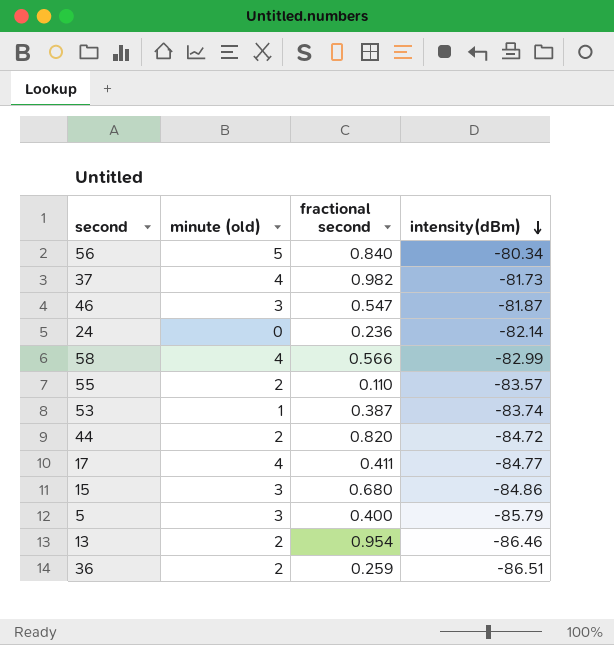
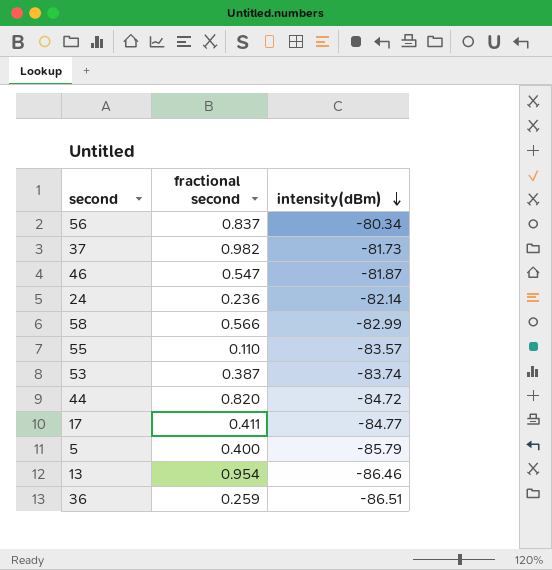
column minute (old) | position: 2 -> none
row 15: 3 | 0.680 | -84.86 -> none
56 | fractional second: 0.840 -> 0.837

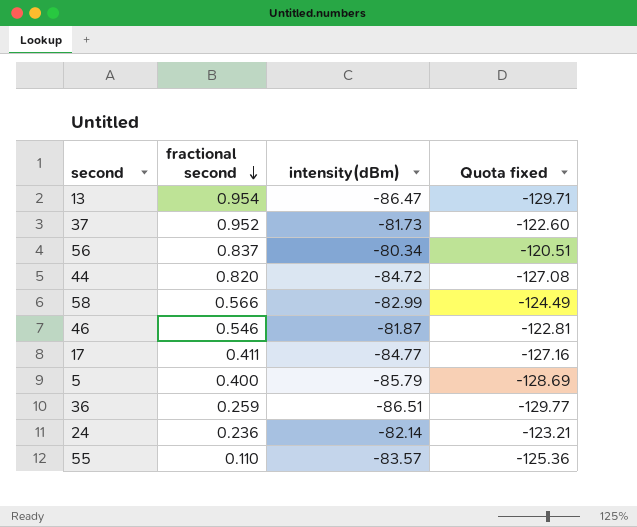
row order: intensity(dBm) descending -> fractional second descending
column Quota fixed | formula: none -> [intensity(dBm)] * 1.5
row 53: 0.387 | -83.74 -> none
13 | intensity(dBm): -86.46 -> -86.47
37 | fractional second: 0.982 -> 0.952
46 | fractional second: 0.547 -> 0.546

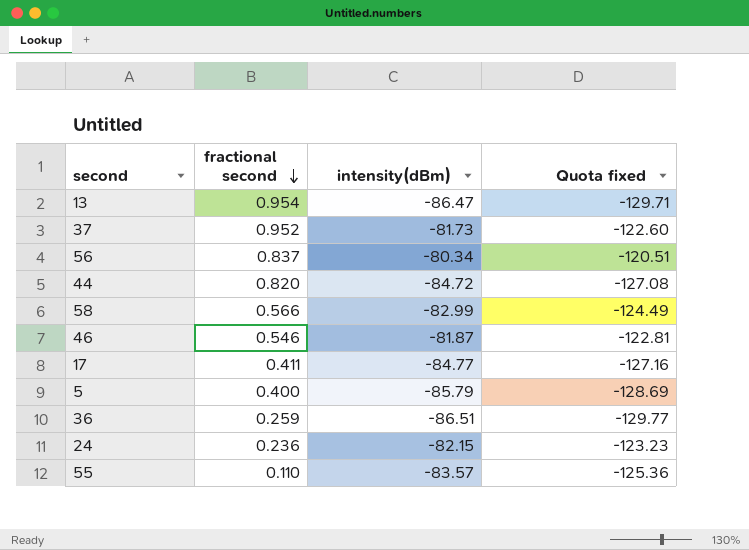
24 | intensity(dBm): -82.14 -> -82.15
24 | Quota fixed: -123.21 -> -123.23

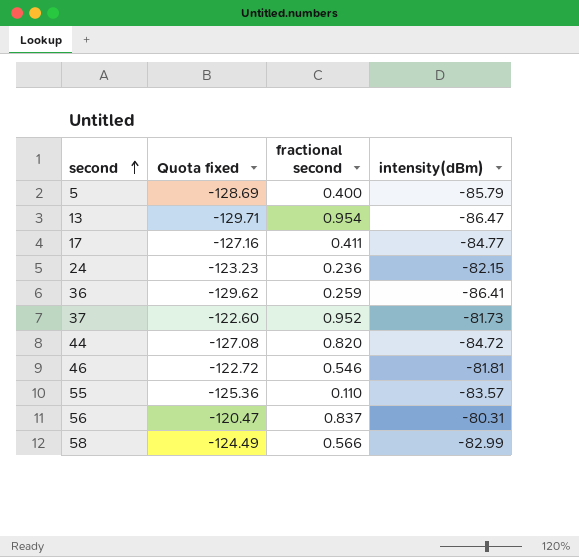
row order: fractional second descending -> second ascending
column Quota fixed | position: 4 -> 2
36 | Quota fixed: -129.77 -> -129.62
36 | intensity(dBm): -86.51 -> -86.41
46 | Quota fixed: -122.81 -> -122.72
46 | intensity(dBm): -81.87 -> -81.81
56 | Quota fixed: -120.51 -> -120.47
56 | intensity(dBm): -80.34 -> -80.31

